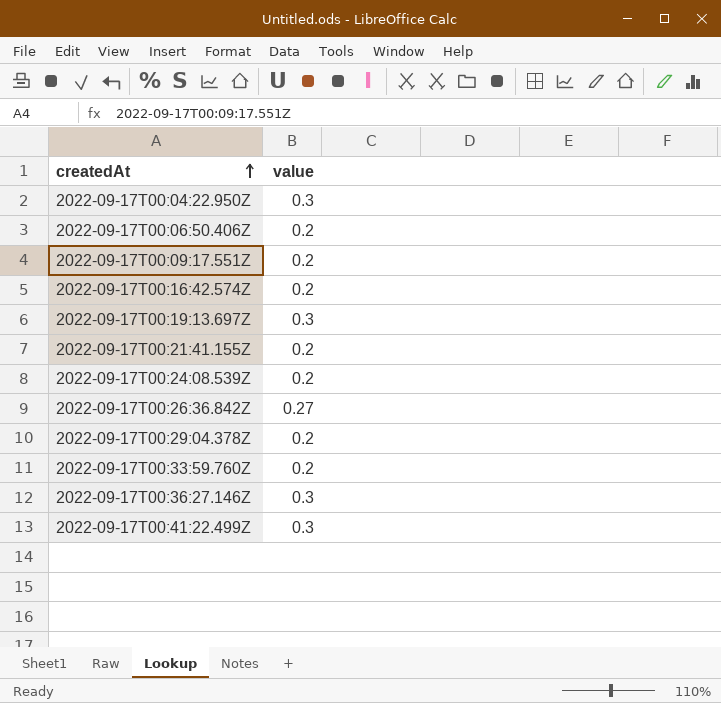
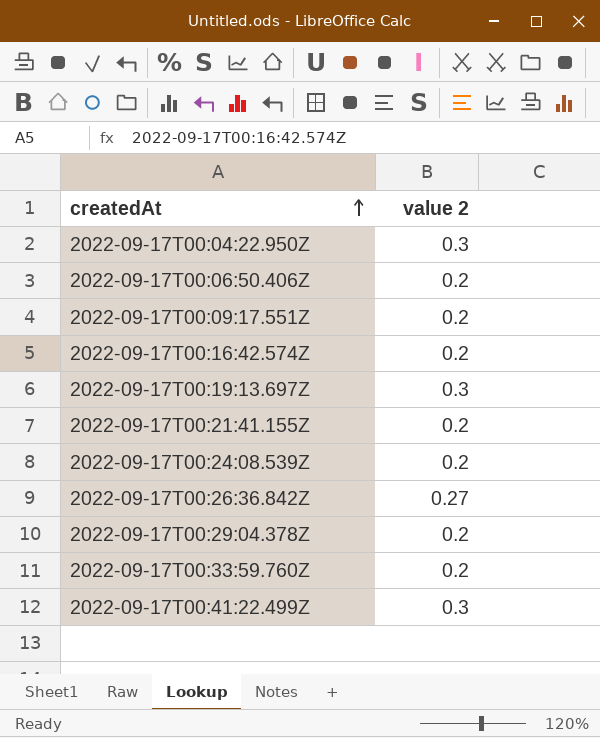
column name: value -> value 2
row 2022-09-17T00:36:27.146Z: 0.3 -> none

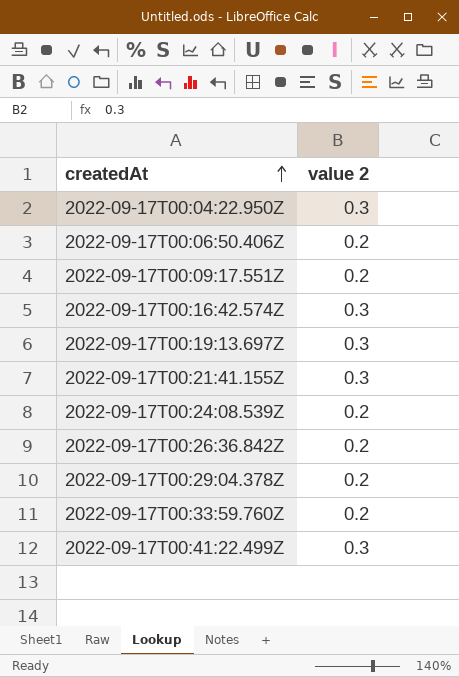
2022-09-17T00:16:42.574Z | value 2: 0.2 -> 0.3
2022-09-17T00:21:41.155Z | value 2: 0.2 -> 0.3
2022-09-17T00:26:36.842Z | value 2: 0.27 -> 0.2

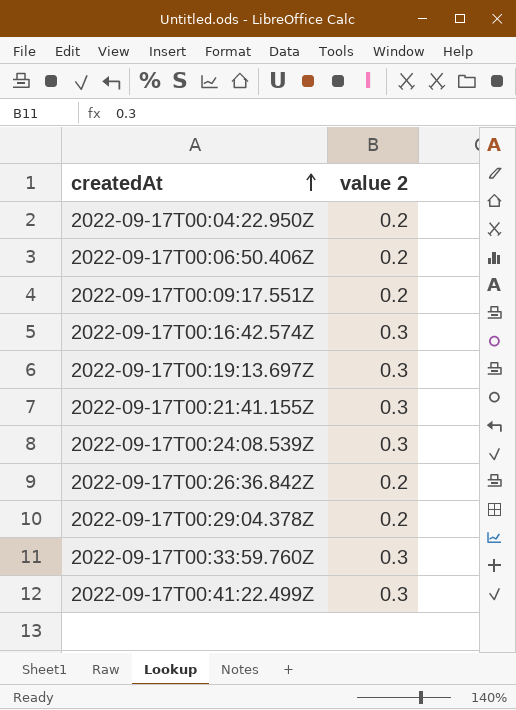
2022-09-17T00:04:22.950Z | value 2: 0.3 -> 0.2
2022-09-17T00:24:08.539Z | value 2: 0.2 -> 0.3
2022-09-17T00:33:59.760Z | value 2: 0.2 -> 0.3

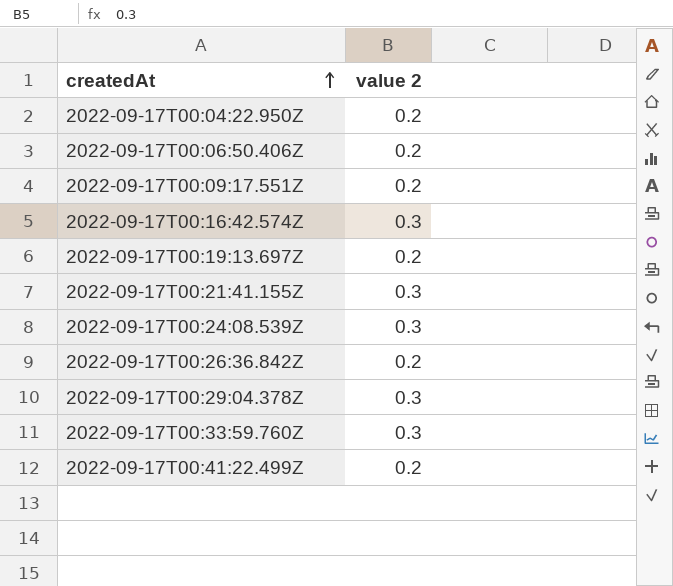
2022-09-17T00:19:13.697Z | value 2: 0.3 -> 0.2
2022-09-17T00:29:04.378Z | value 2: 0.2 -> 0.3
2022-09-17T00:41:22.499Z | value 2: 0.3 -> 0.2

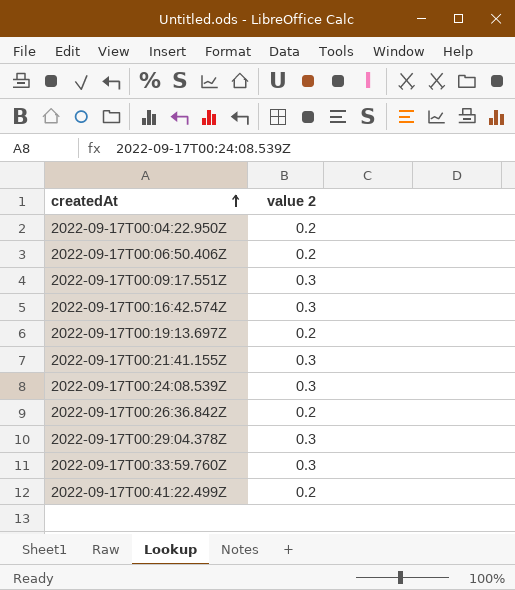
2022-09-17T00:09:17.551Z | value 2: 0.2 -> 0.3

